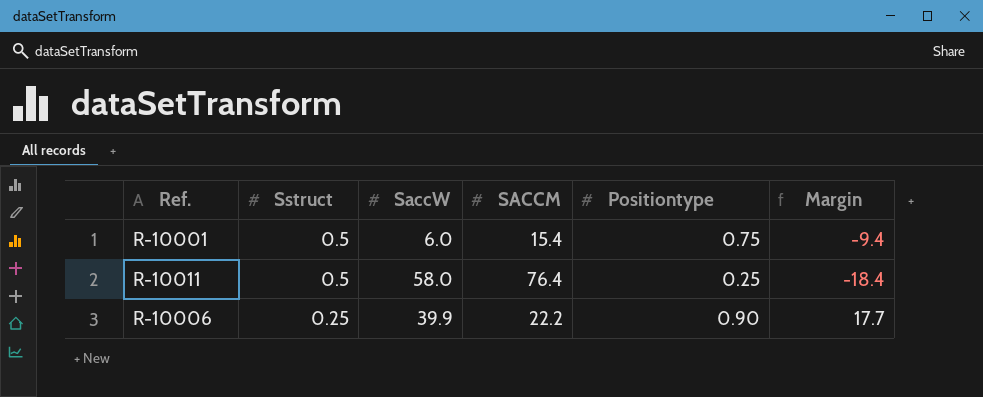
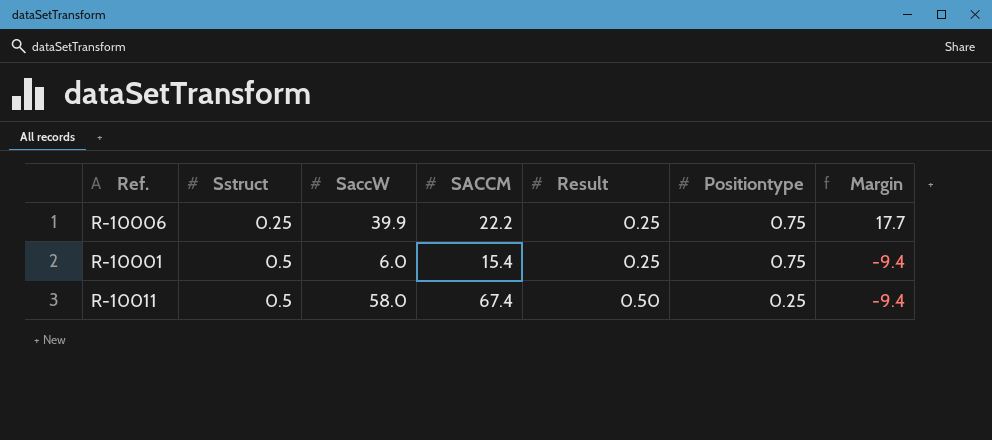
row order: Sstruct descending -> Sstruct ascending
column Result | position: none -> 5
R-10006 | Positiontype: 0.90 -> 0.75
R-10011 | SACCM: 76.4 -> 67.4
R-10011 | Margin: -18.4 -> -9.4

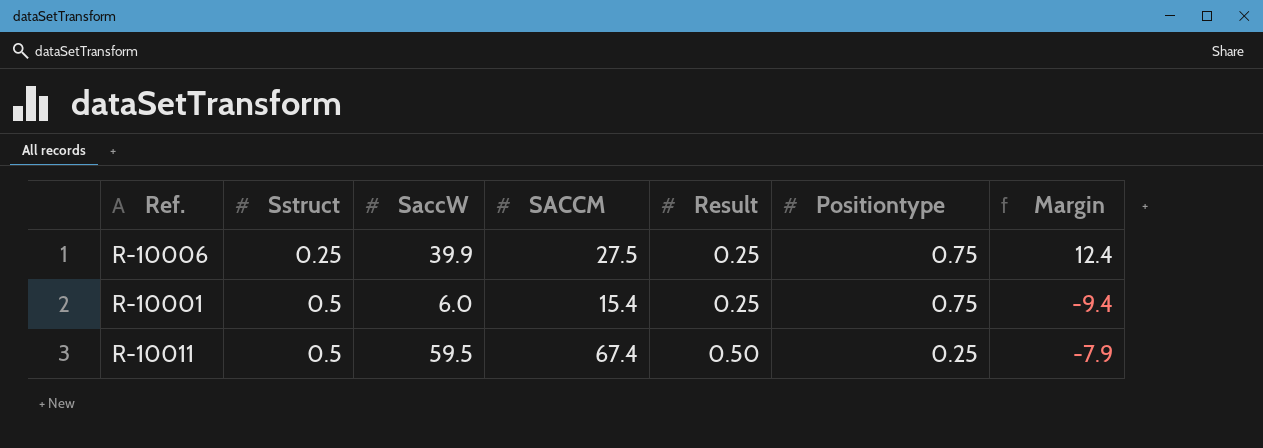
R-10006 | SACCM: 22.2 -> 27.5
R-10006 | Margin: 17.7 -> 12.4
R-10011 | SaccW: 58.0 -> 59.5
R-10011 | Margin: -9.4 -> -7.9

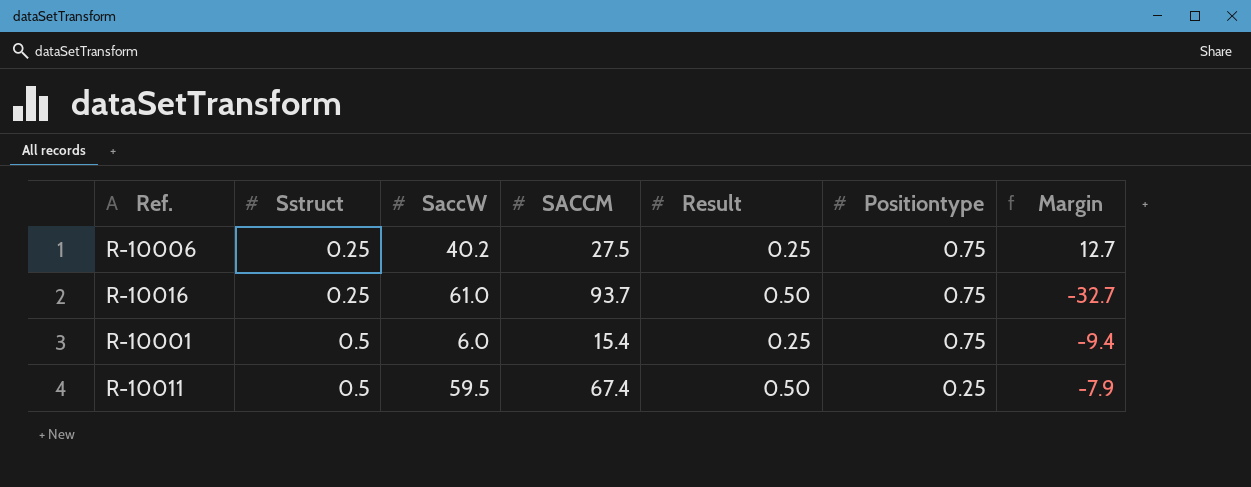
R-10006 | SaccW: 39.9 -> 40.2
R-10006 | Margin: 12.4 -> 12.7
row R-10016: none -> 0.25 | 61.0 | 93.7 | 0.50 | 0.75 | -32.7

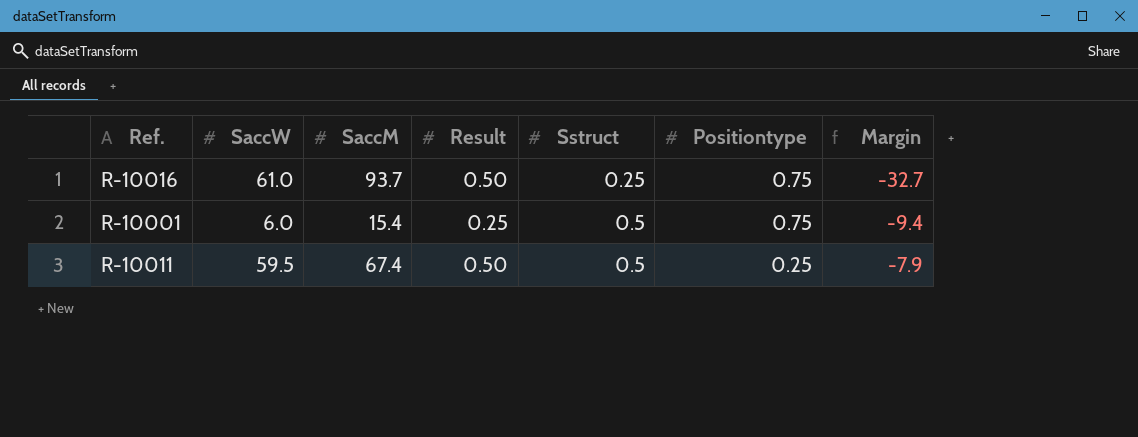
column name: SACCM -> SaccM
column Sstruct | position: 2 -> 5
row R-10006: 0.25 | 40.2 | 27.5 | 0.25 | 0.75 | 12.7 -> none

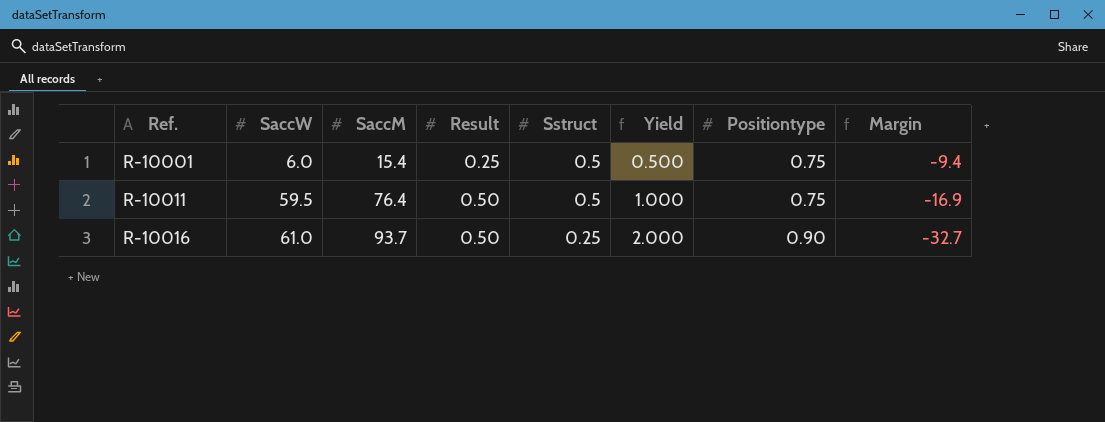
row order: Sstruct ascending -> Ref. ascending
column Yield | formula: none -> [Result] / [Sstruct]
R-10011 | SaccM: 67.4 -> 76.4
R-10011 | Positiontype: 0.25 -> 0.75
R-10011 | Margin: -7.9 -> -16.9
R-10016 | Positiontype: 0.75 -> 0.90

